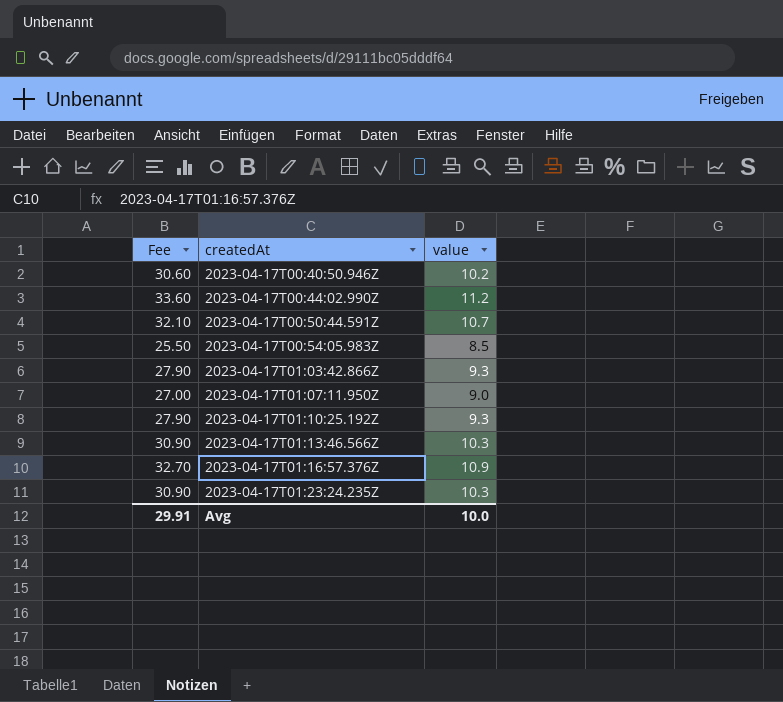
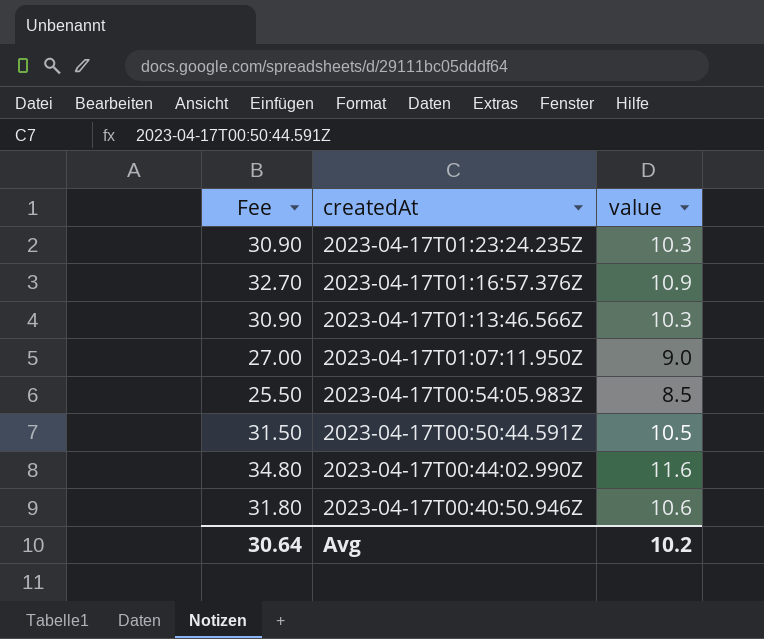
row order: createdAt ascending -> createdAt descending
row 2023-04-17T01:03:42.866Z: 27.90 | 9.3 -> none
row 2023-04-17T01:10:25.192Z: 27.90 | 9.3 -> none
2023-04-17T00:50:44.591Z | Fee: 32.10 -> 31.50
2023-04-17T00:50:44.591Z | value: 10.7 -> 10.5
2023-04-17T00:44:02.990Z | Fee: 33.60 -> 34.80
2023-04-17T00:44:02.990Z | value: 11.2 -> 11.6
2023-04-17T00:40:50.946Z | Fee: 30.60 -> 31.80
2023-04-17T00:40:50.946Z | value: 10.2 -> 10.6
Avg | Fee: 29.91 -> 30.64
Avg | value: 10.0 -> 10.2

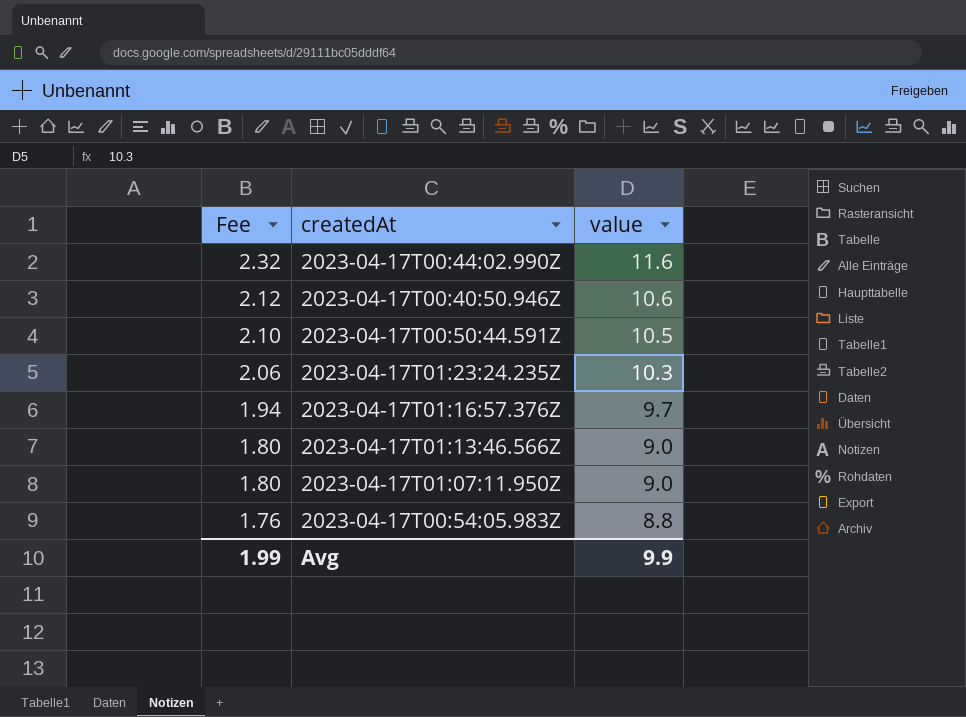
row order: createdAt descending -> Fee descending
column Fee | formula: [value] * 3 -> [value] * 0.2
2023-04-17T01:16:57.376Z | value: 10.9 -> 9.7
2023-04-17T01:13:46.566Z | value: 10.3 -> 9.0
2023-04-17T00:54:05.983Z | value: 8.5 -> 8.8
Avg | Fee: 30.64 -> 1.99
Avg | value: 10.2 -> 9.9

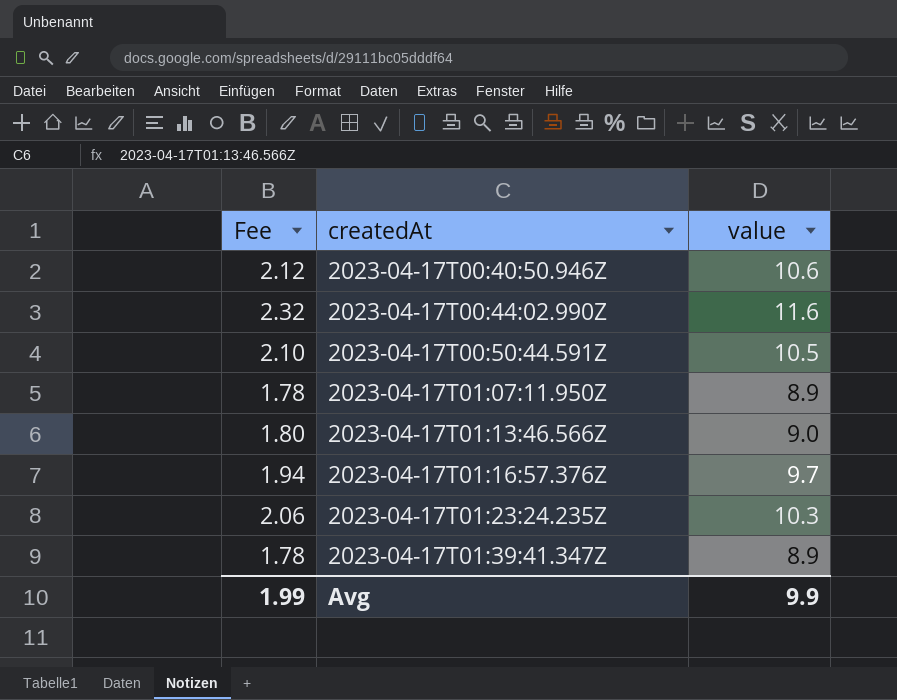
row order: Fee descending -> createdAt ascending
row 2023-04-17T00:54:05.983Z: 1.76 | 8.8 -> none
2023-04-17T01:07:11.950Z | Fee: 1.80 -> 1.78
2023-04-17T01:07:11.950Z | value: 9.0 -> 8.9
row 2023-04-17T01:39:41.347Z: none -> 1.78 | 8.9

